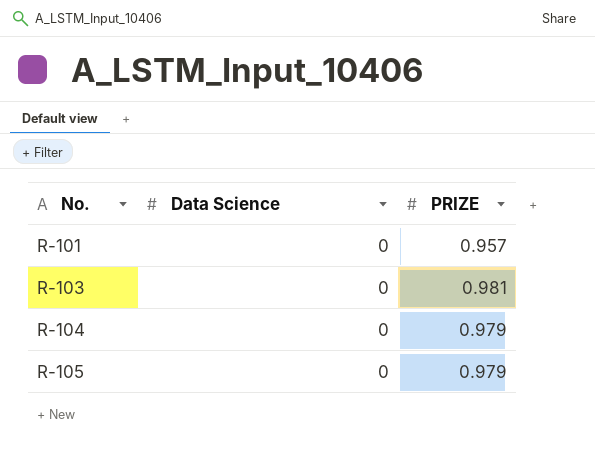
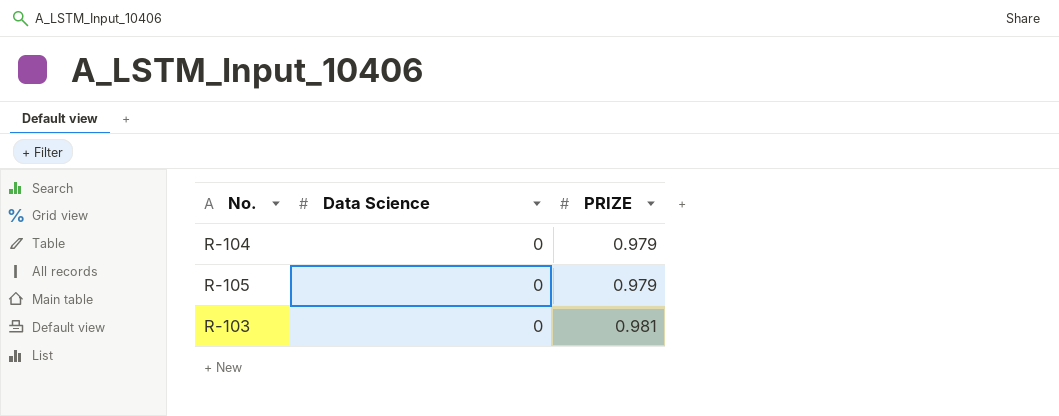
row order: No. ascending -> PRIZE ascending
row R-101: 0 | 0.957 -> none

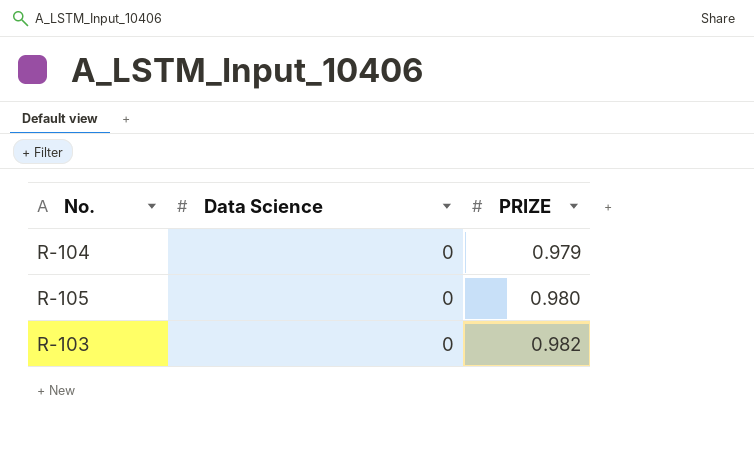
R-105 | PRIZE: 0.979 -> 0.980
R-103 | PRIZE: 0.981 -> 0.982

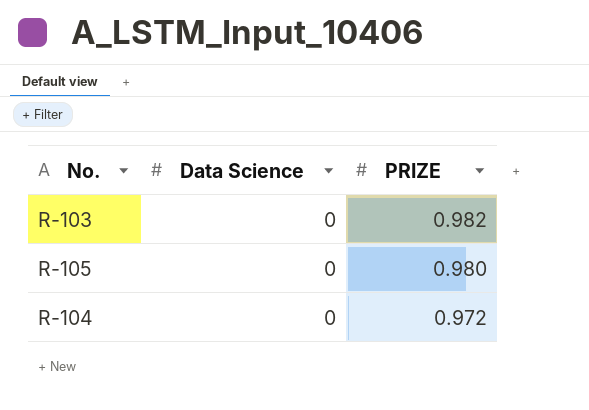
row order: PRIZE ascending -> PRIZE descending
R-104 | PRIZE: 0.979 -> 0.972

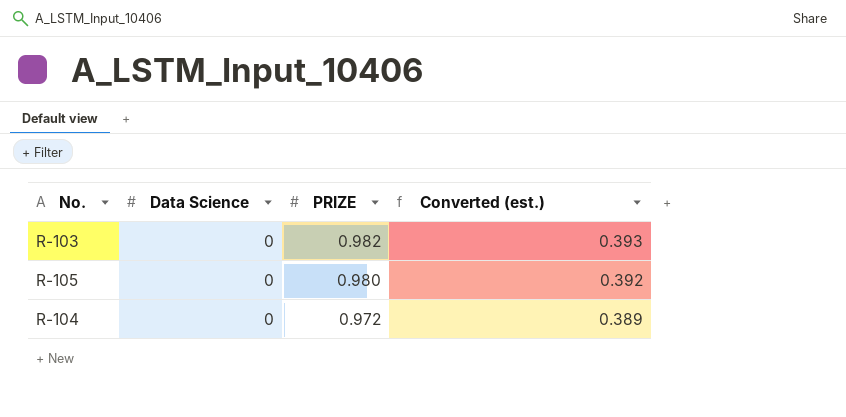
column Converted (est.) | formula: none -> [PRIZE] * 0.4

